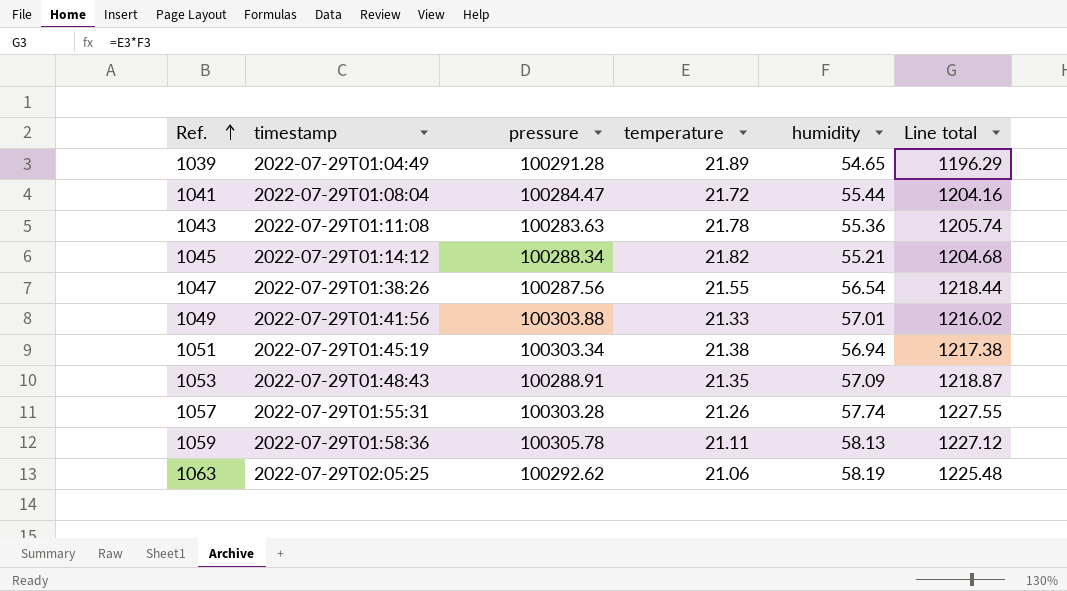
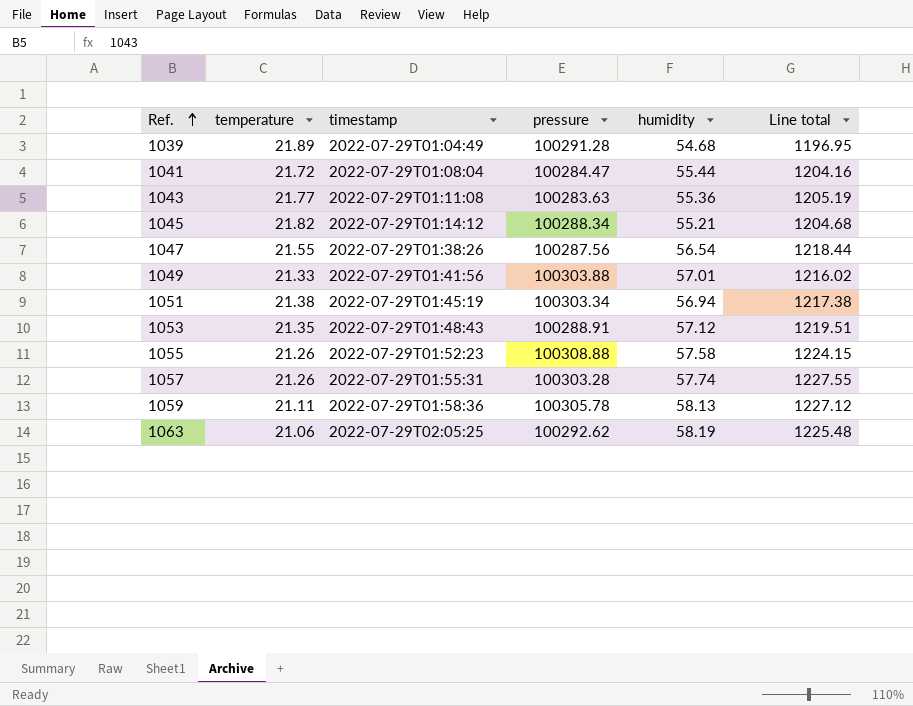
column temperature | position: 4 -> 2
1039 | humidity: 54.65 -> 54.68
1039 | Line total: 1196.29 -> 1196.95
1043 | temperature: 21.78 -> 21.77
1043 | Line total: 1205.74 -> 1205.19
1053 | humidity: 57.09 -> 57.12
1053 | Line total: 1218.87 -> 1219.51
row 1055: none -> 21.26 | 2022-07-29T01:52:23 | 100308.88 | 57.58 | 1224.15

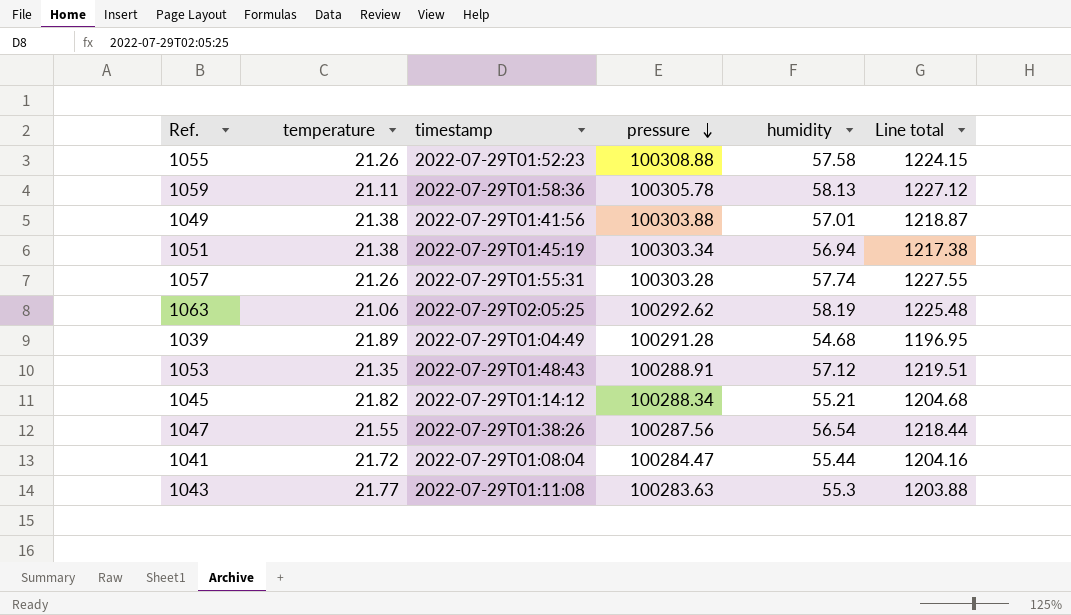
row order: Ref. ascending -> pressure descending
1049 | temperature: 21.33 -> 21.38
1049 | Line total: 1216.02 -> 1218.87
1043 | humidity: 55.36 -> 55.3
1043 | Line total: 1205.19 -> 1203.88

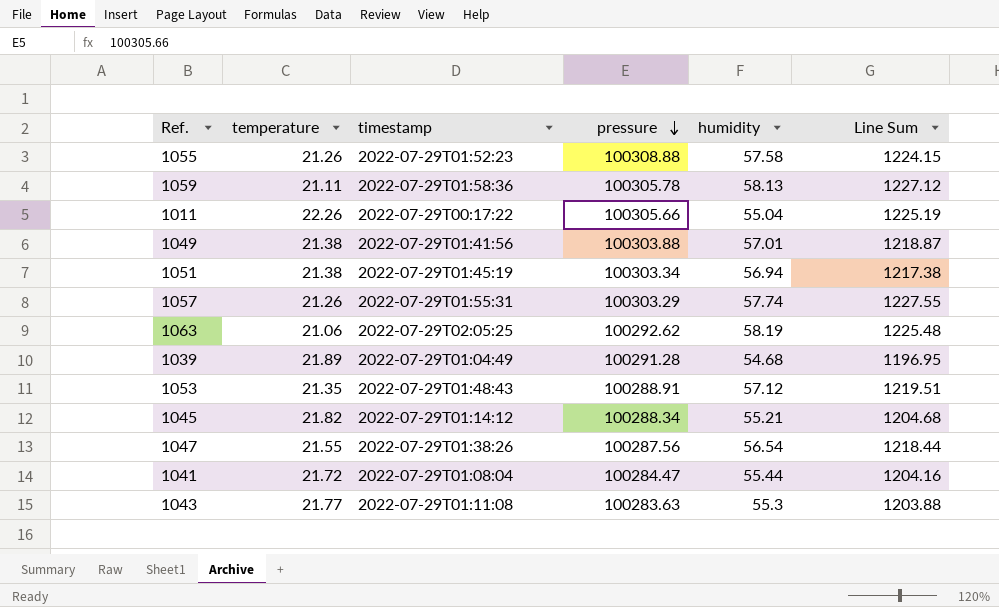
column name: Line total -> Line Sum
row 1011: none -> 22.26 | 2022-07-29T00:17:22 | 100305.66 | 55.04 | 1225.19
1057 | pressure: 100303.28 -> 100303.29

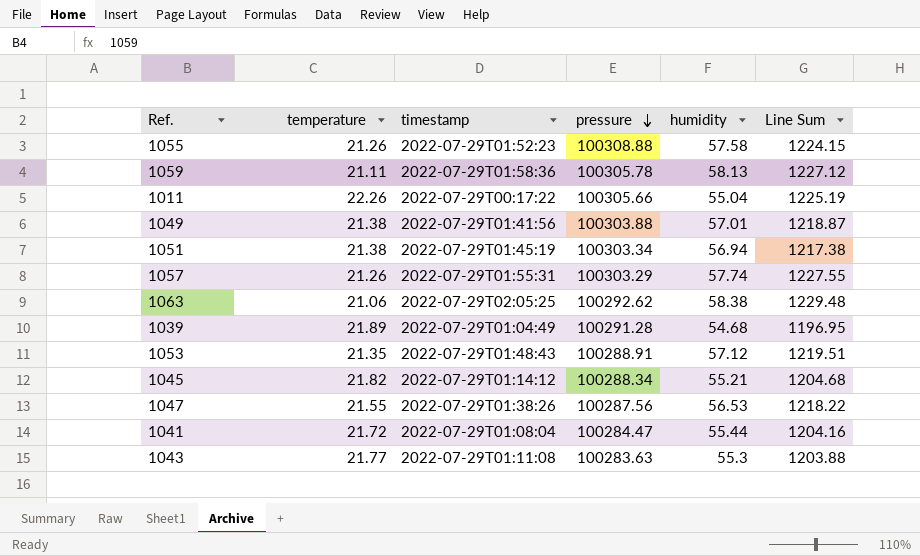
1063 | humidity: 58.19 -> 58.38
1063 | Line Sum: 1225.48 -> 1229.48
1047 | humidity: 56.54 -> 56.53
1047 | Line Sum: 1218.44 -> 1218.22

